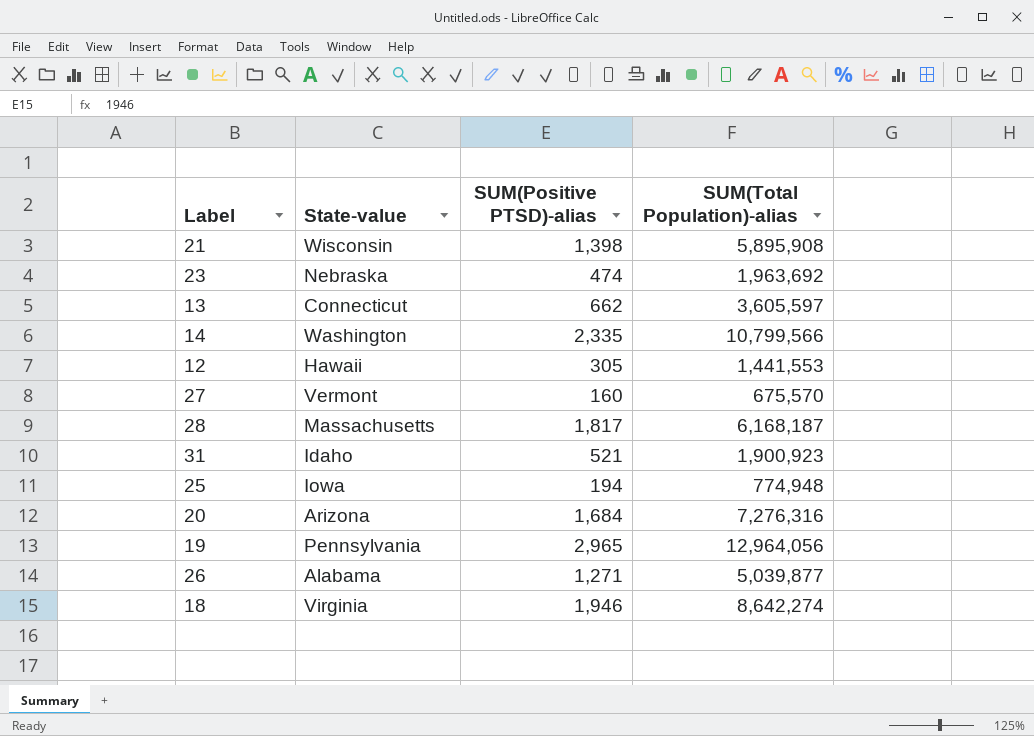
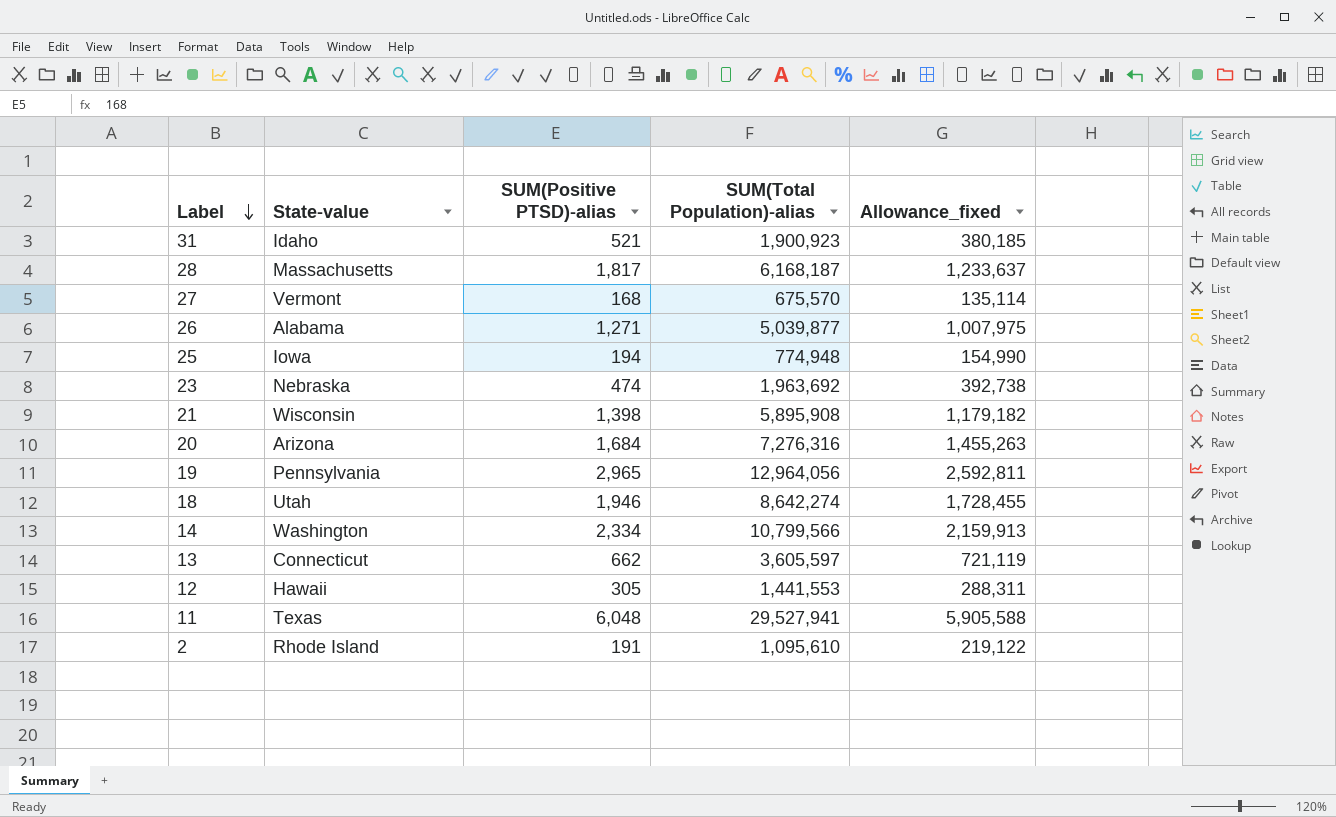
row order: none -> Label descending
column Allowance_fixed | formula: none -> [SUM(Total Population)-alias] * 0.2
27 | SUM(Positive PTSD)-alias: 160 -> 168
18 | State-value: Virginia -> Utah
14 | SUM(Positive PTSD)-alias: 2,335 -> 2,334
row 11: none -> Texas | 6,048 | 29,527,941 | 5,905,588
row 2: none -> Rhode Island | 191 | 1,095,610 | 219,122

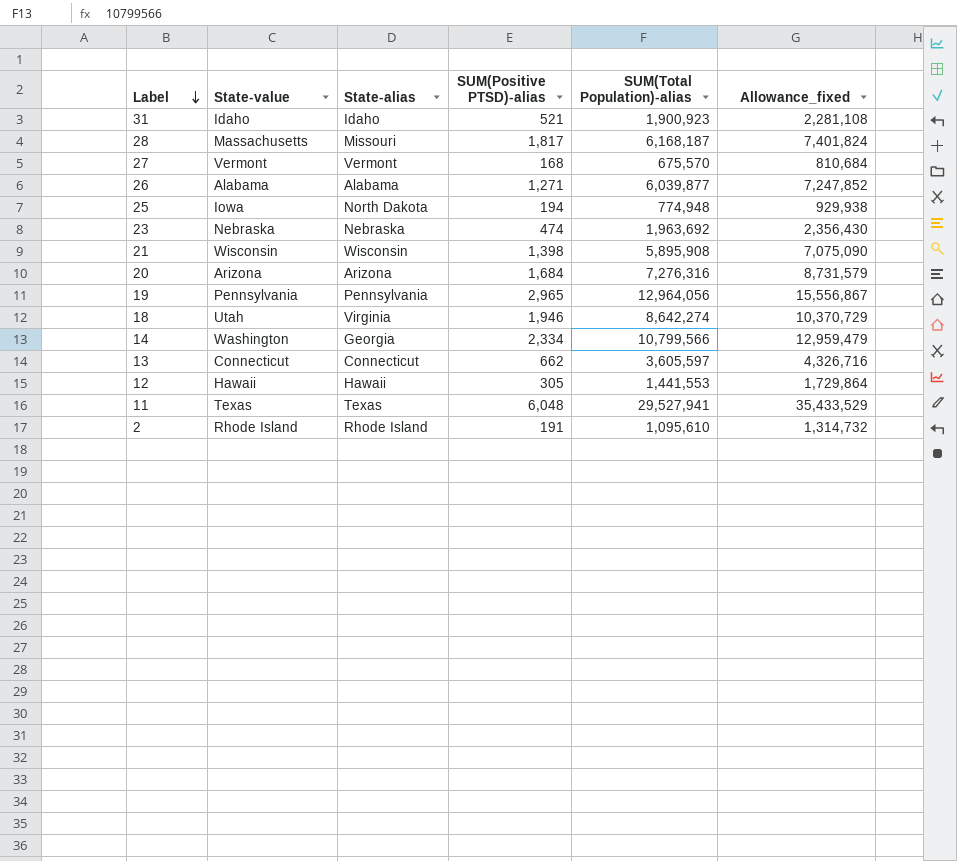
column State-alias | position: none -> 3
column Allowance_fixed | formula: [SUM(Total Population)-alias] * 0.2 -> [SUM(Total Population)-alias] * 1.2
26 | SUM(Total Population)-alias: 5,039,877 -> 6,039,877

